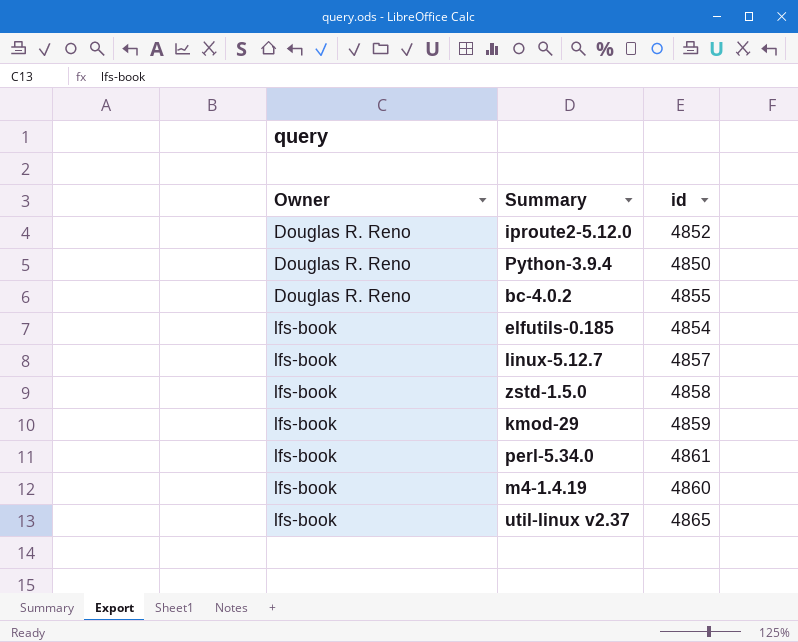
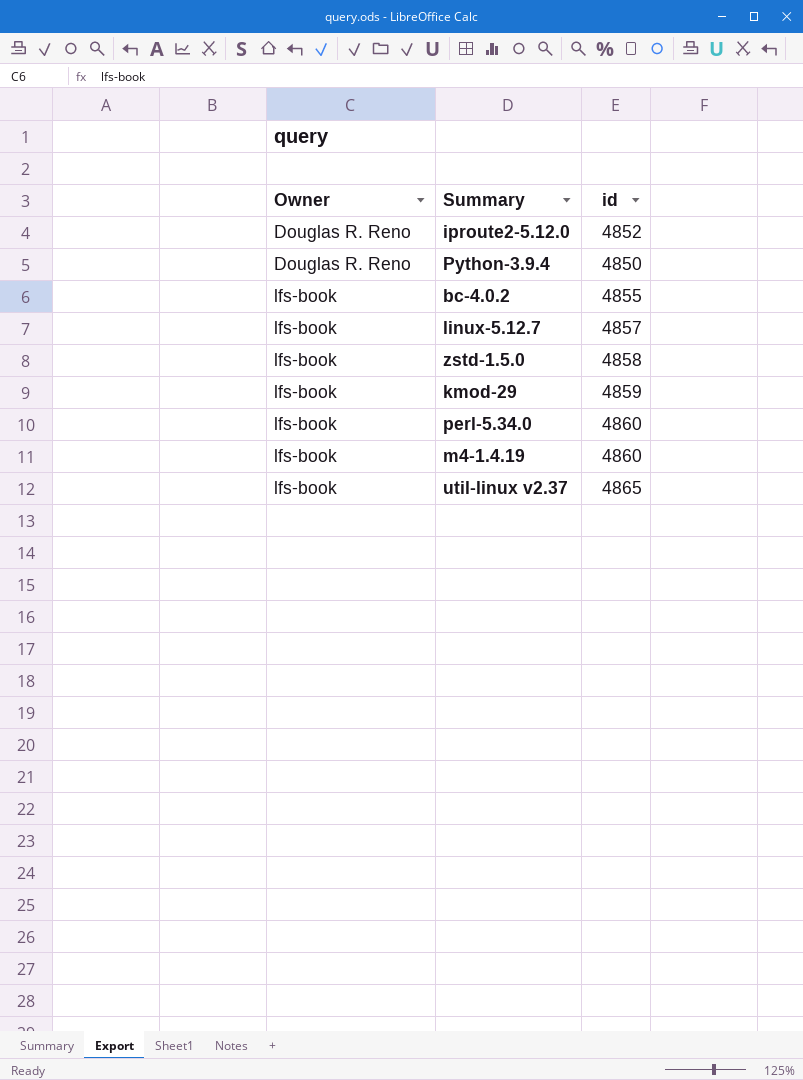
row elfutils-0.185: lfs-book | 4854 -> none
bc-4.0.2 | Owner: Douglas R. Reno -> lfs-book
perl-5.34.0 | id: 4861 -> 4860

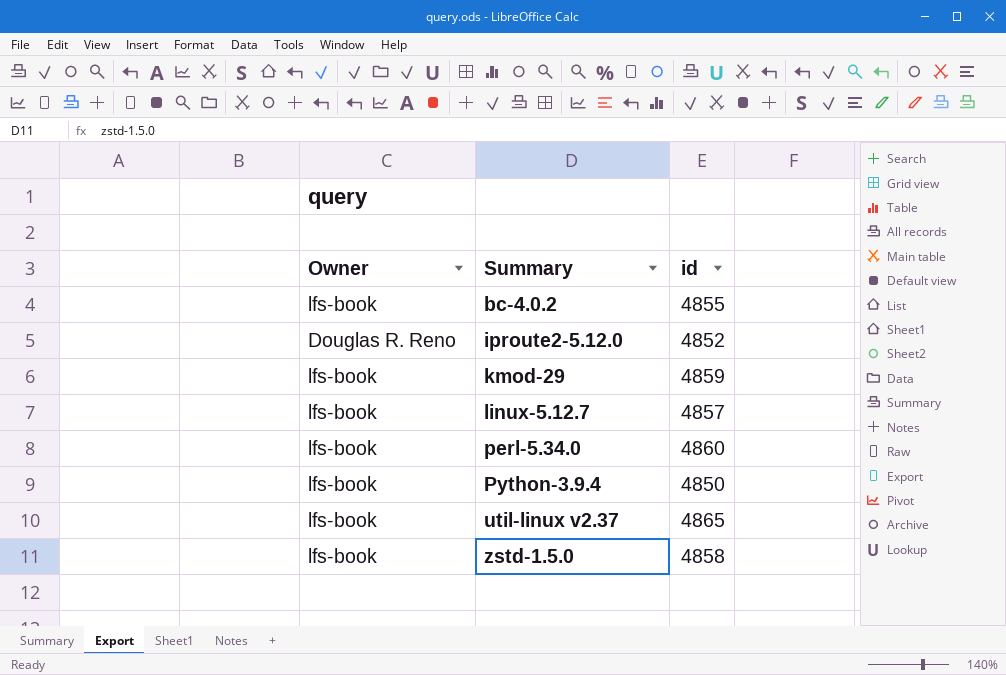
row order: Owner ascending -> Summary ascending
row m4-1.4.19: lfs-book | 4860 -> none
Python-3.9.4 | Owner: Douglas R. Reno -> lfs-book

